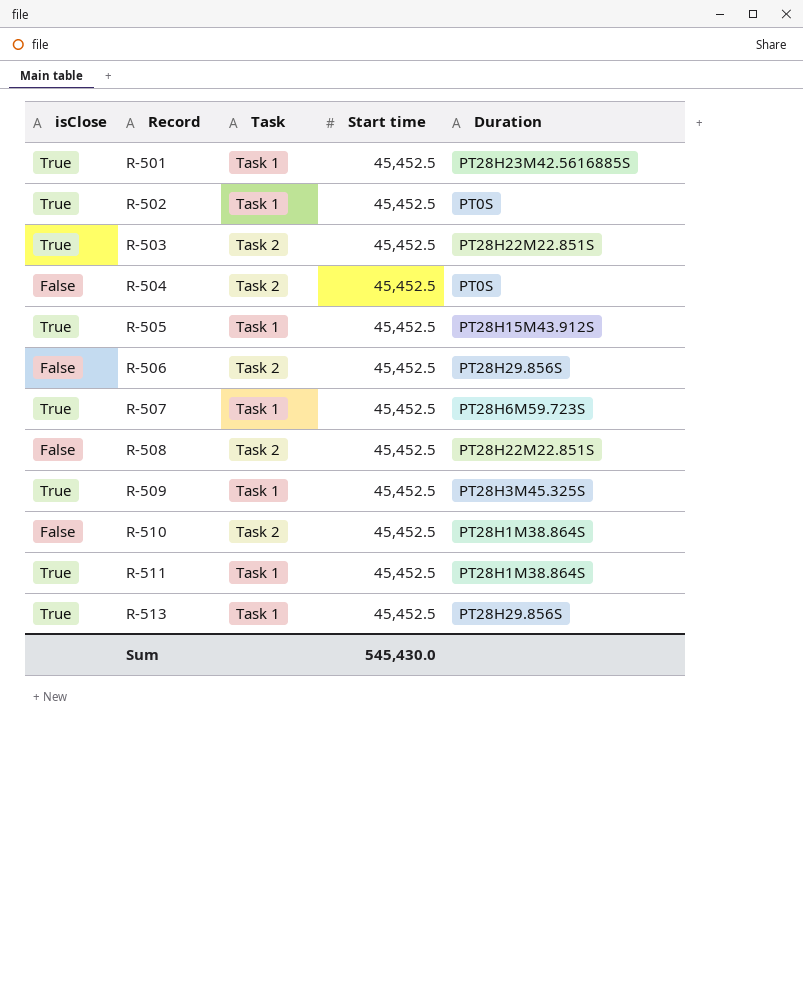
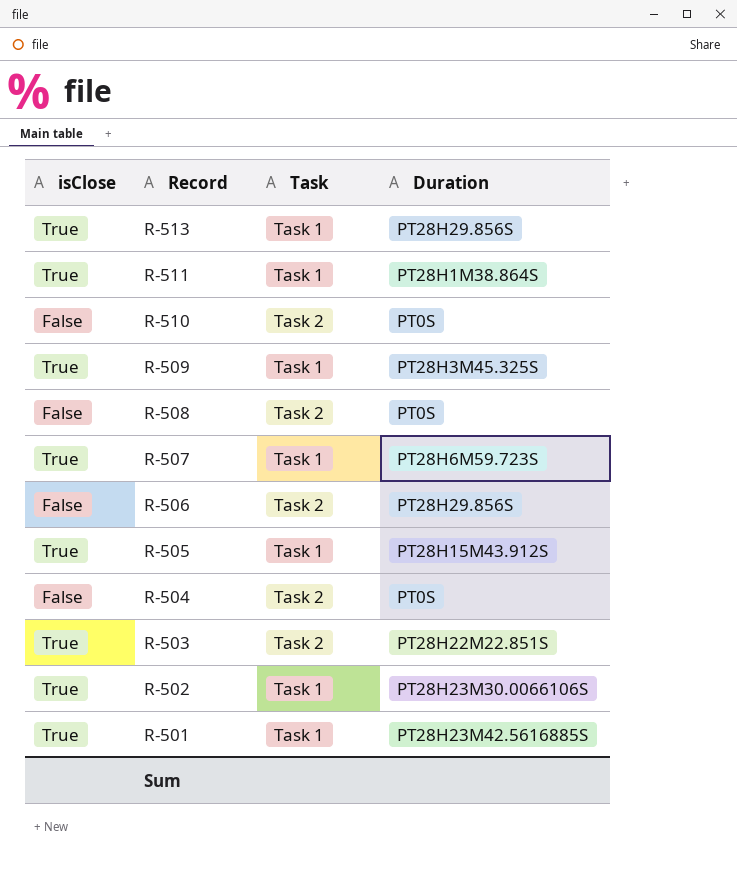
row order: Record ascending -> Record descending
column Start time | position: 4 -> none
R-510 | Duration: PT28H1M38.864S -> PT0S
R-508 | Duration: PT28H22M22.851S -> PT0S
R-502 | Duration: PT0S -> PT28H23M30.0066106S

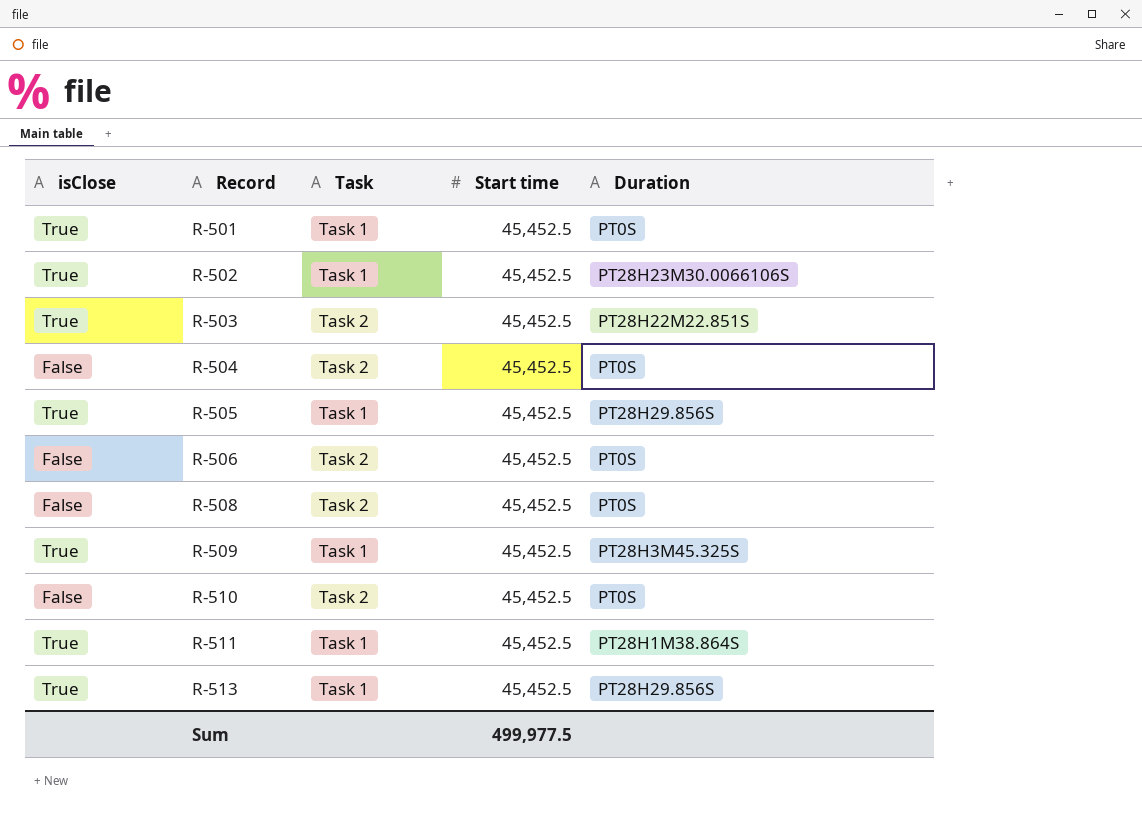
row order: Record descending -> Record ascending
column Start time | position: none -> 4
row R-507: True | Task 1 | PT28H6M59.723S -> none
R-501 | Duration: PT28H23M42.5616885S -> PT0S
R-505 | Duration: PT28H15M43.912S -> PT28H29.856S
R-506 | Duration: PT28H29.856S -> PT0S

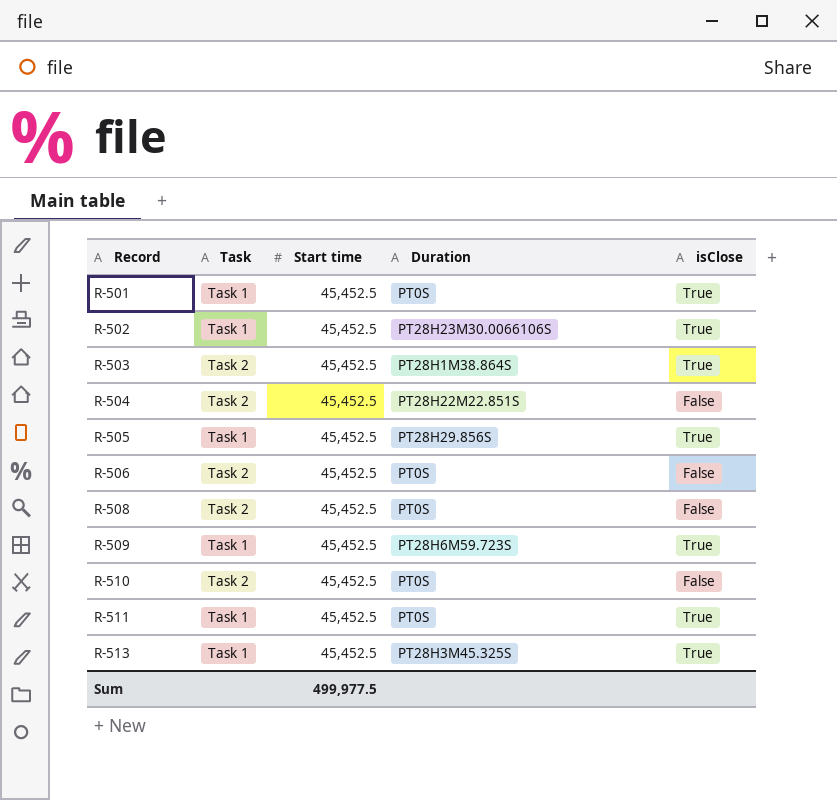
column isClose | position: 1 -> 5
R-503 | Duration: PT28H22M22.851S -> PT28H1M38.864S
R-504 | Duration: PT0S -> PT28H22M22.851S
R-509 | Duration: PT28H3M45.325S -> PT28H6M59.723S
R-511 | Duration: PT28H1M38.864S -> PT0S
R-513 | Duration: PT28H29.856S -> PT28H3M45.325S

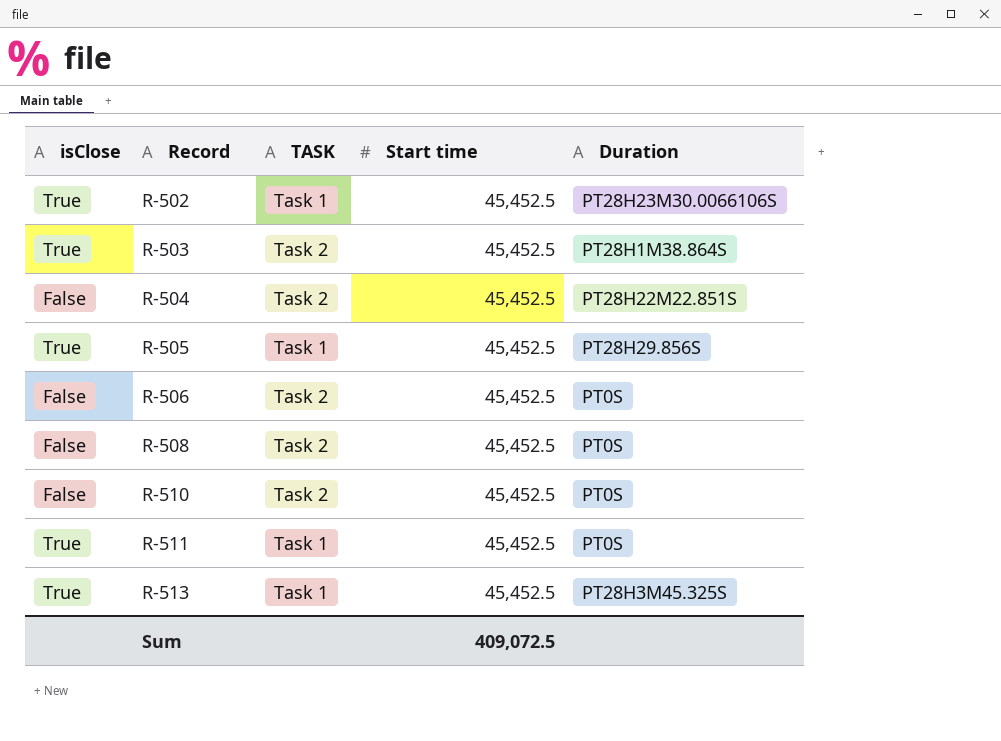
column isClose | position: 5 -> 1
column name: Task -> TASK
row R-501: Task 1 | 45,452.5 | PT0S | True -> none
row R-509: Task 1 | 45,452.5 | PT28H6M59.723S | True -> none
Sum | Start time: 499,977.5 -> 409,072.5

